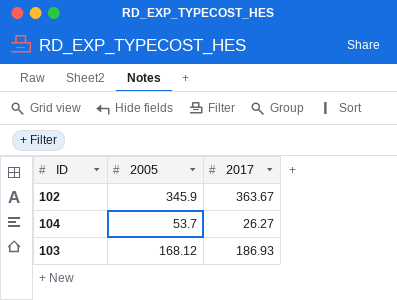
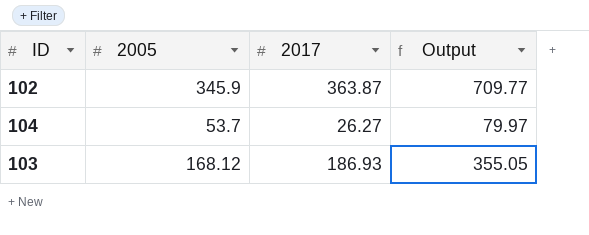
column Output | formula: none -> [2005] + [2017]
102 | 2017: 363.67 -> 363.87

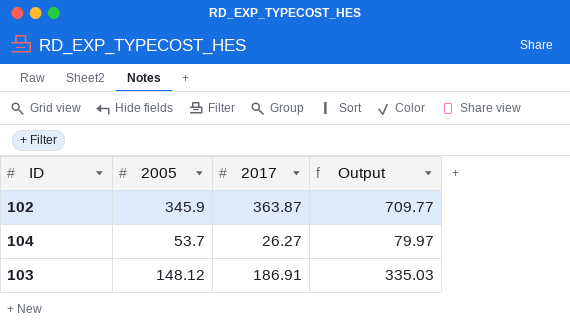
103 | 2005: 168.12 -> 148.12
103 | 2017: 186.93 -> 186.91
103 | Output: 355.05 -> 335.03

